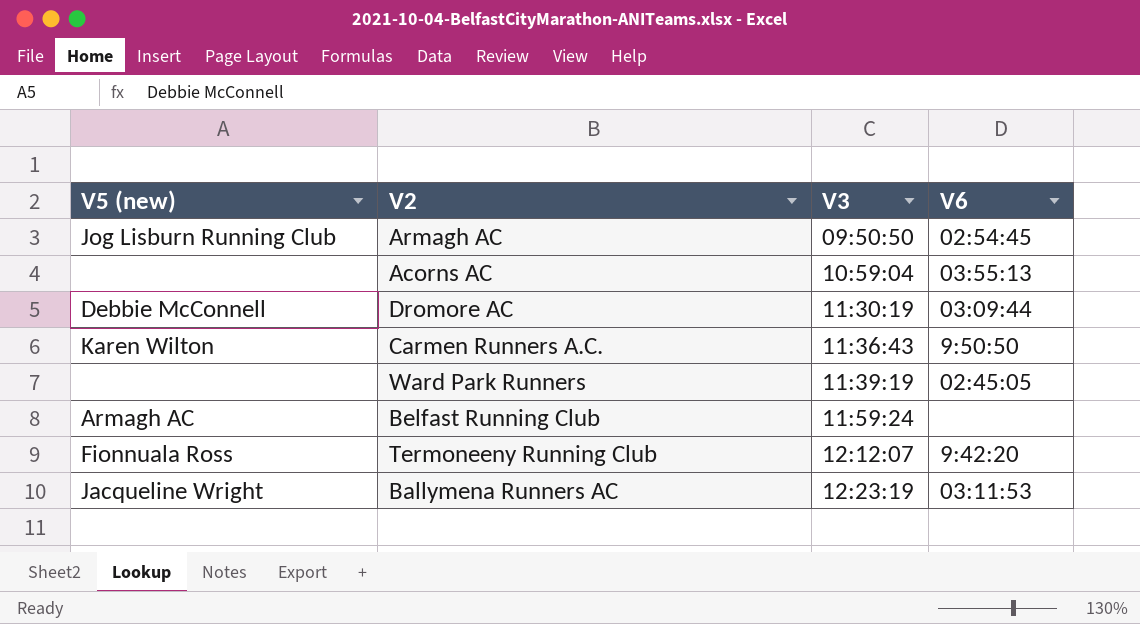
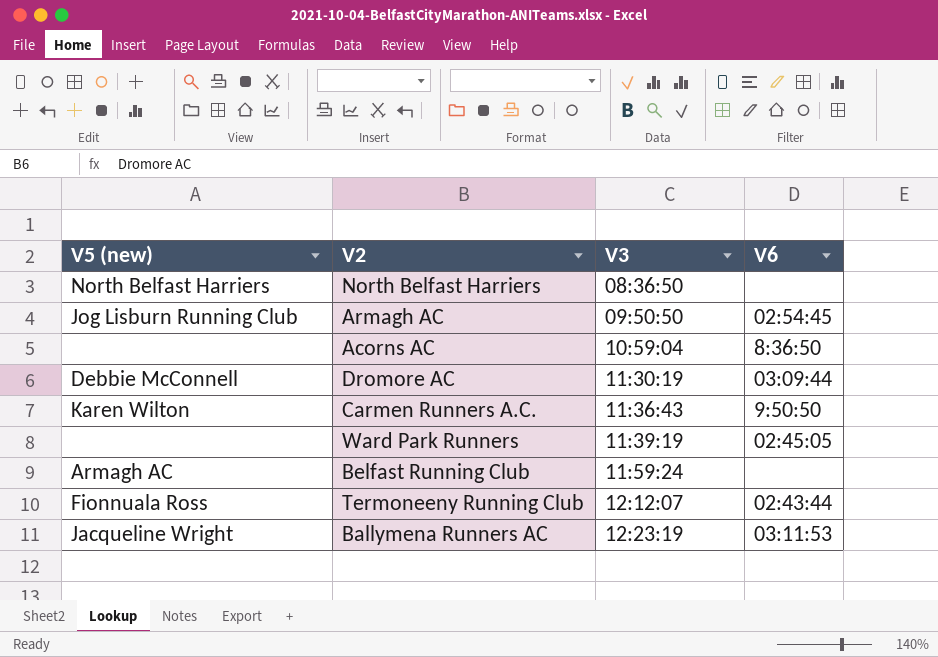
row North Belfast Harriers: none -> North Belfast Harriers | 08:36:50 | none
Acorns AC | V6: 03:55:13 -> 8:36:50
Termoneeny Running Club | V6: 9:42:20 -> 02:43:44

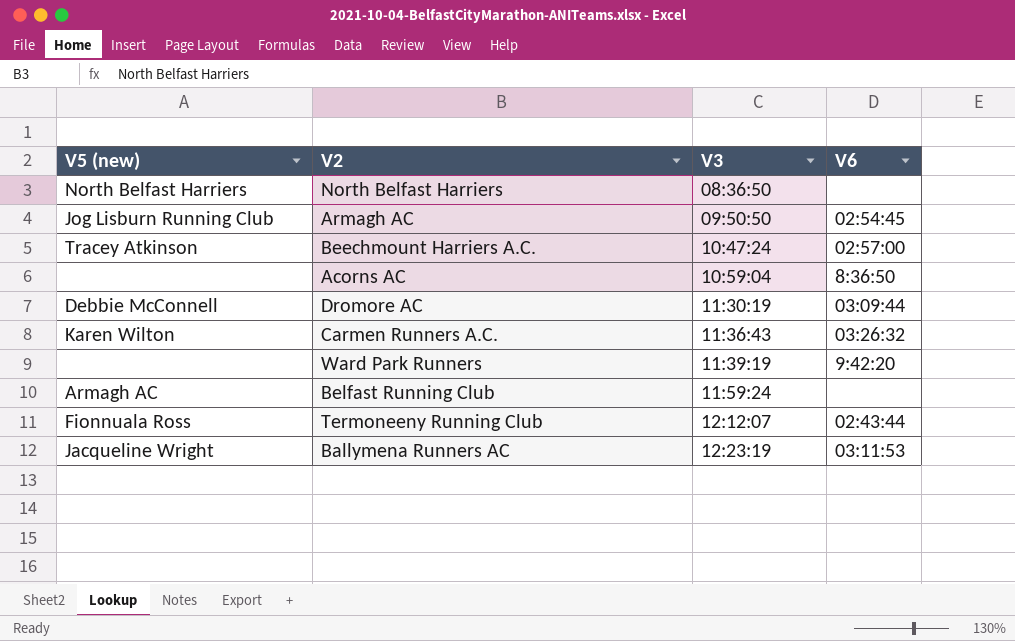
row Beechmount Harriers A.C.: none -> Tracey Atkinson | 10:47:24 | 02:57:00
Carmen Runners A.C. | V6: 9:50:50 -> 03:26:32
Ward Park Runners | V6: 02:45:05 -> 9:42:20

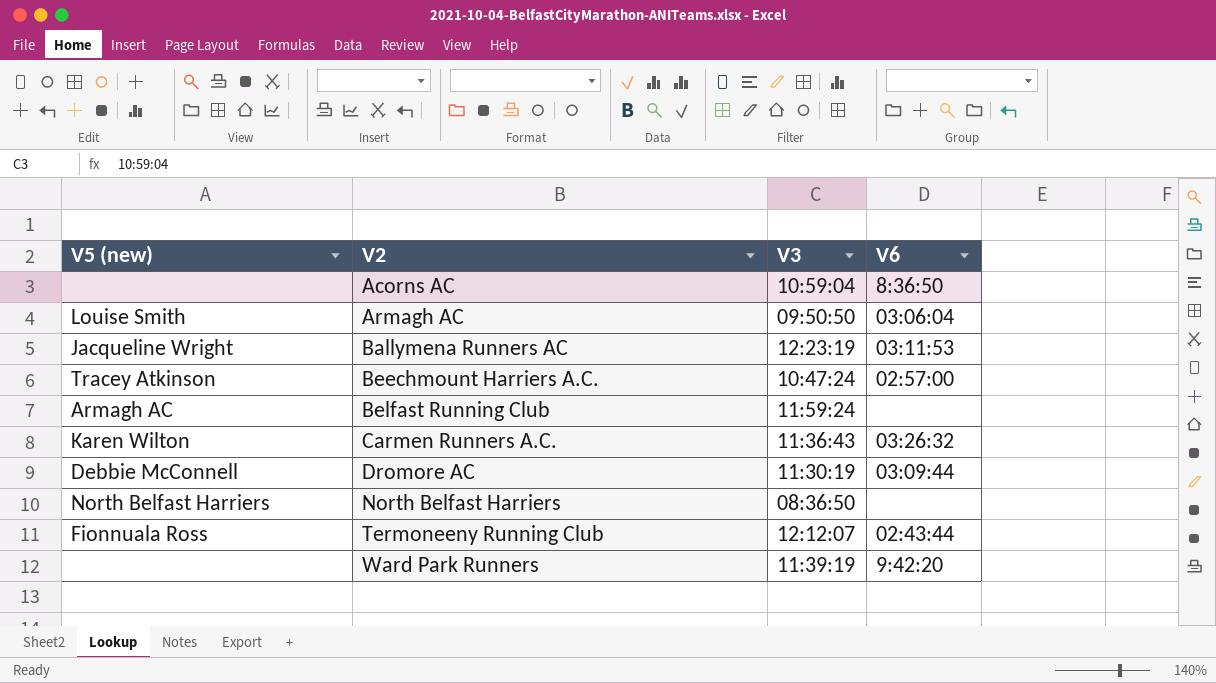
row order: V3 ascending -> V2 ascending
Armagh AC | V5 (new): Jog Lisburn Running Club -> Louise Smith
Armagh AC | V6: 02:54:45 -> 03:06:04

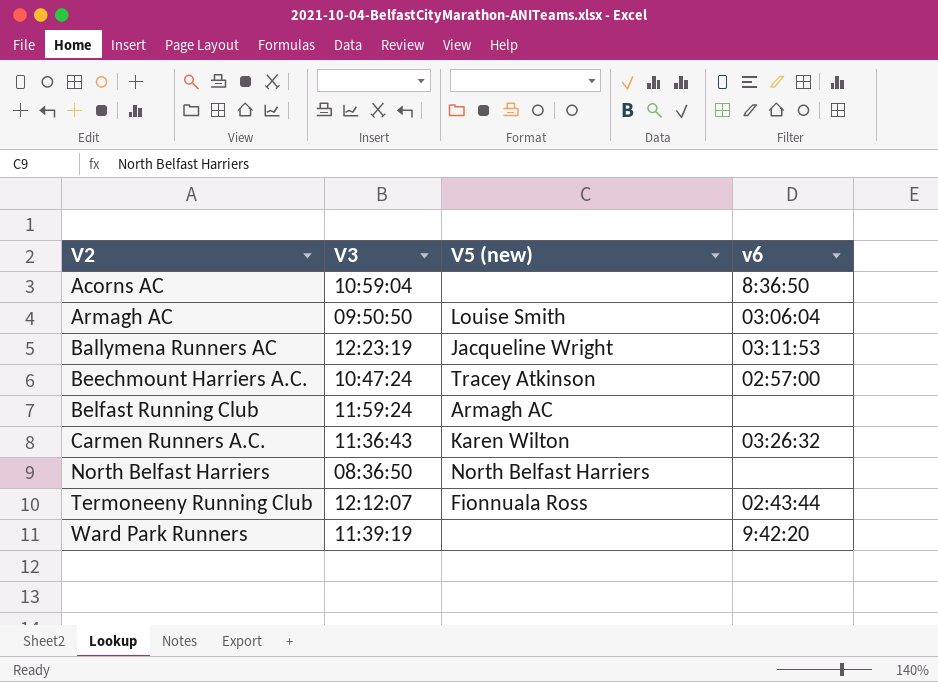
column V5 (new) | position: 1 -> 3
column name: V6 -> v6
row Dromore AC: Debbie McConnell | 11:30:19 | 03:09:44 -> none

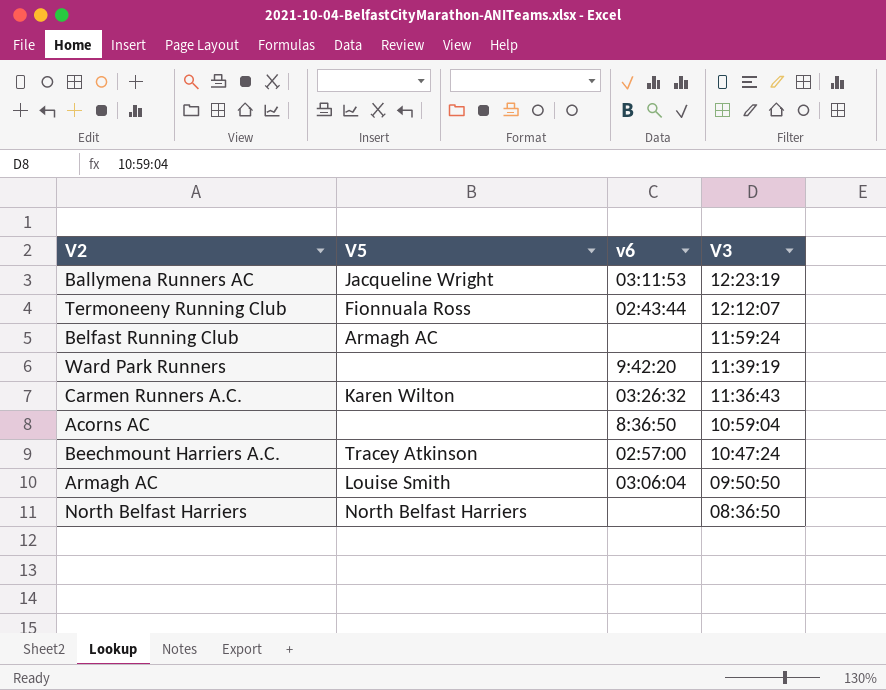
row order: V2 ascending -> V3 descending
column name: V5 (new) -> V5
column V3 | position: 2 -> 4

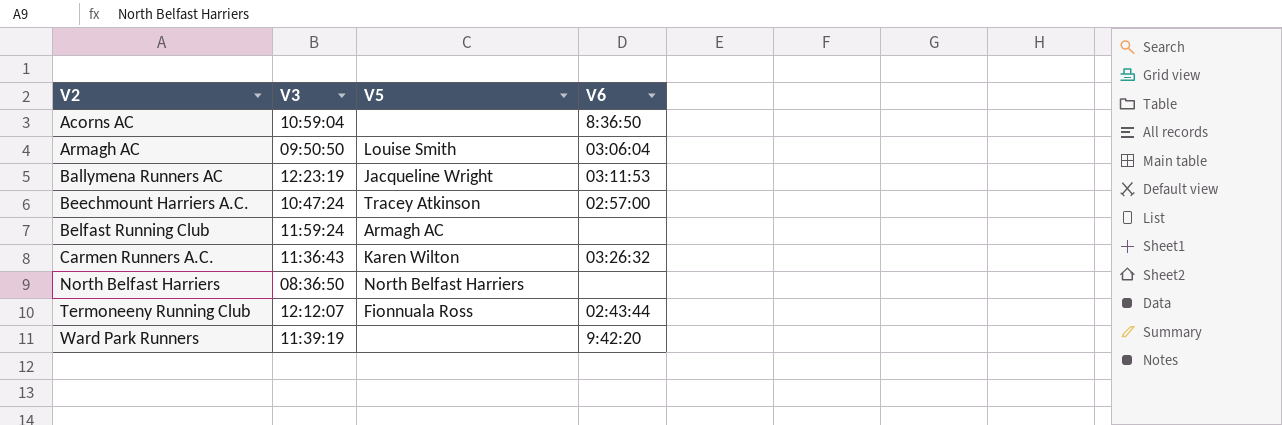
row order: V3 descending -> V2 ascending
column V3 | position: 4 -> 2
column name: v6 -> V6

